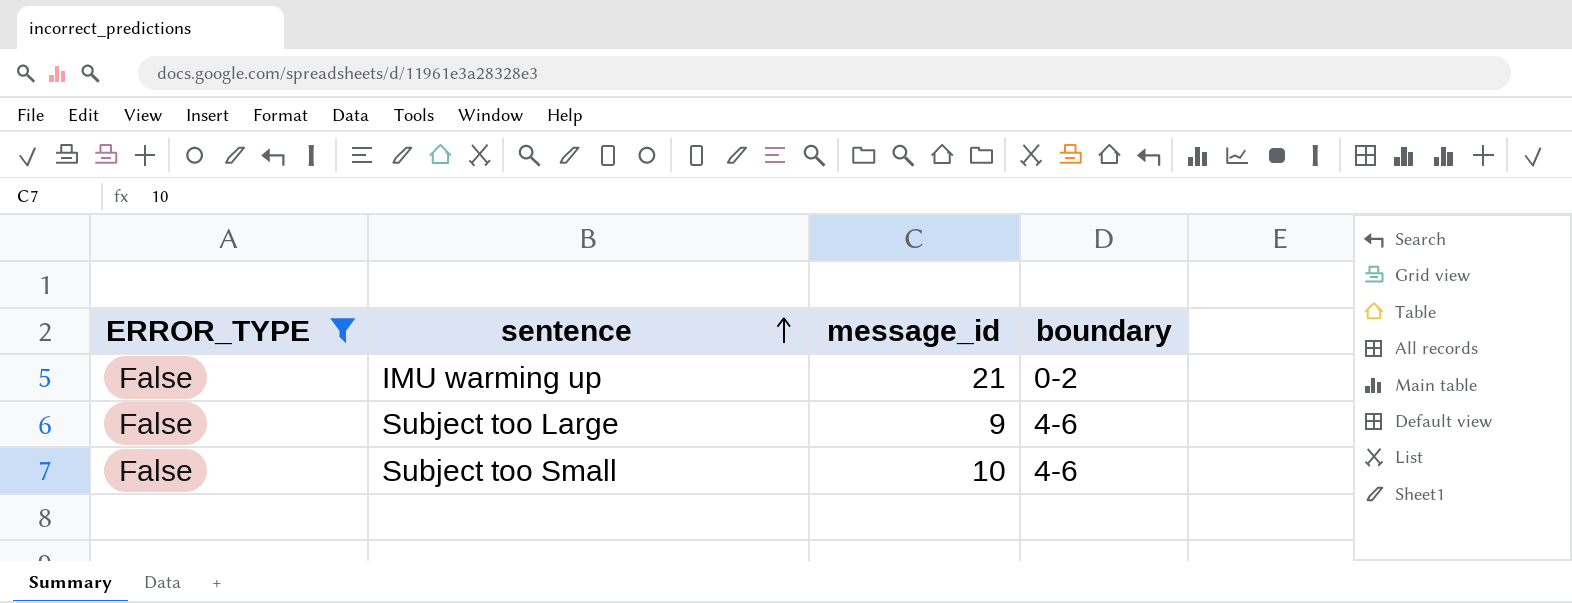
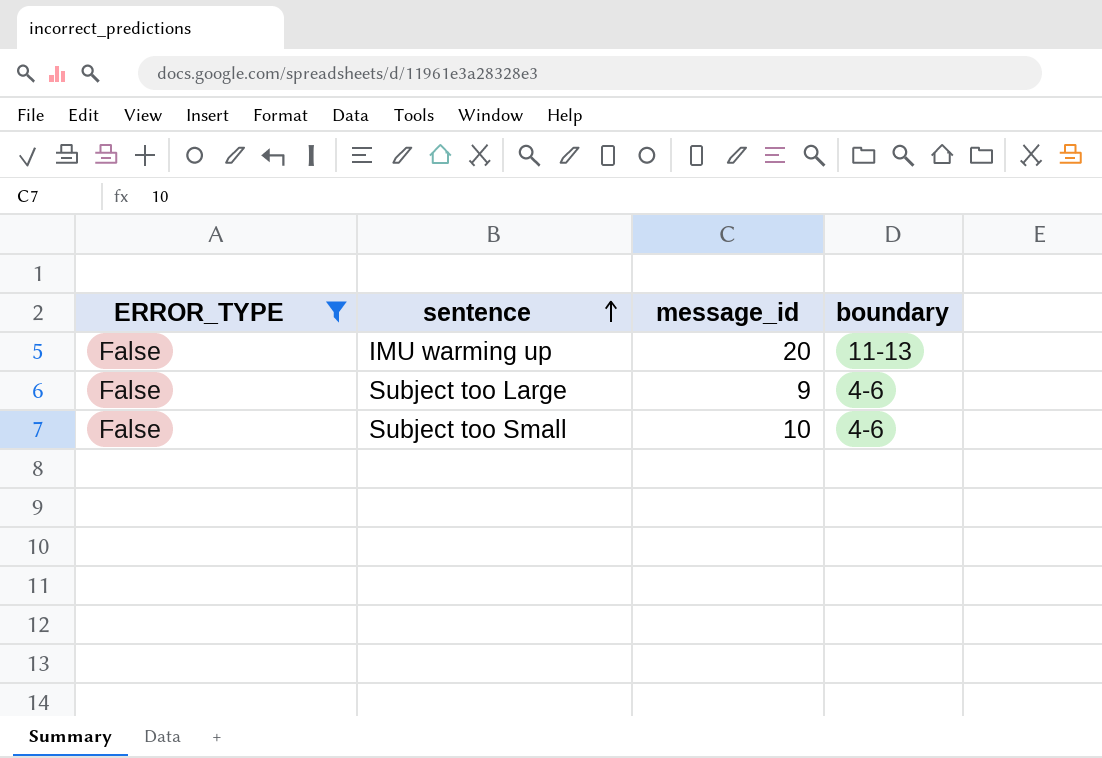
IMU warming up | message_id: 21 -> 20
IMU warming up | boundary: 0-2 -> 11-13

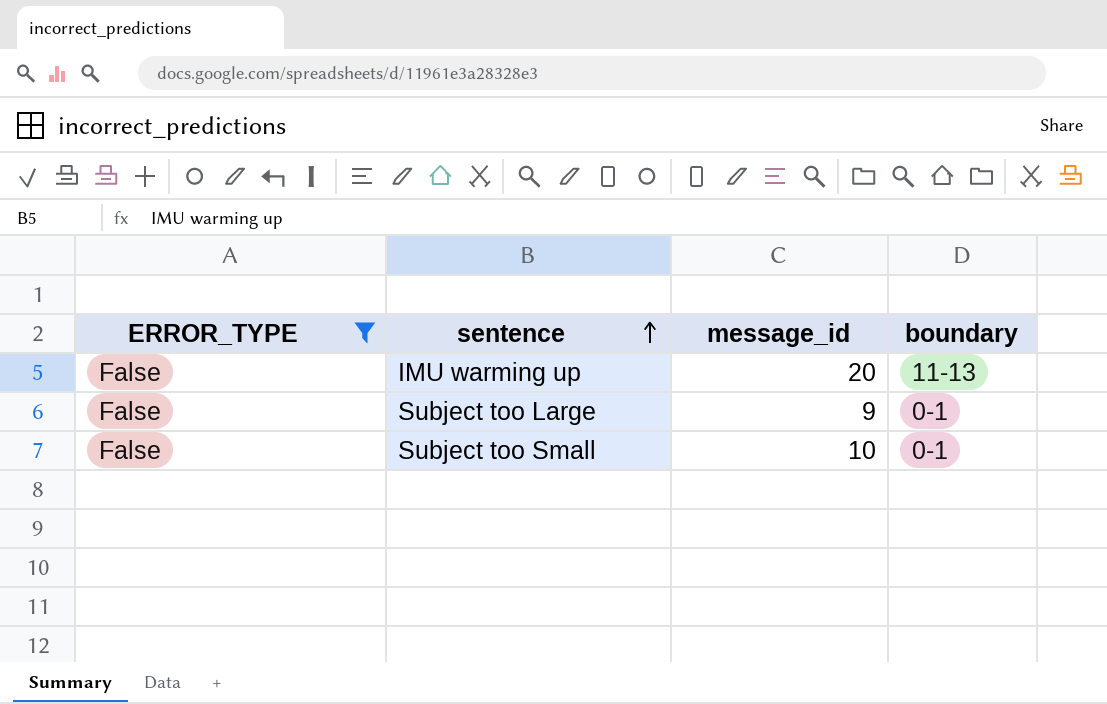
Subject too Large | boundary: 4-6 -> 0-1
Subject too Small | boundary: 4-6 -> 0-1

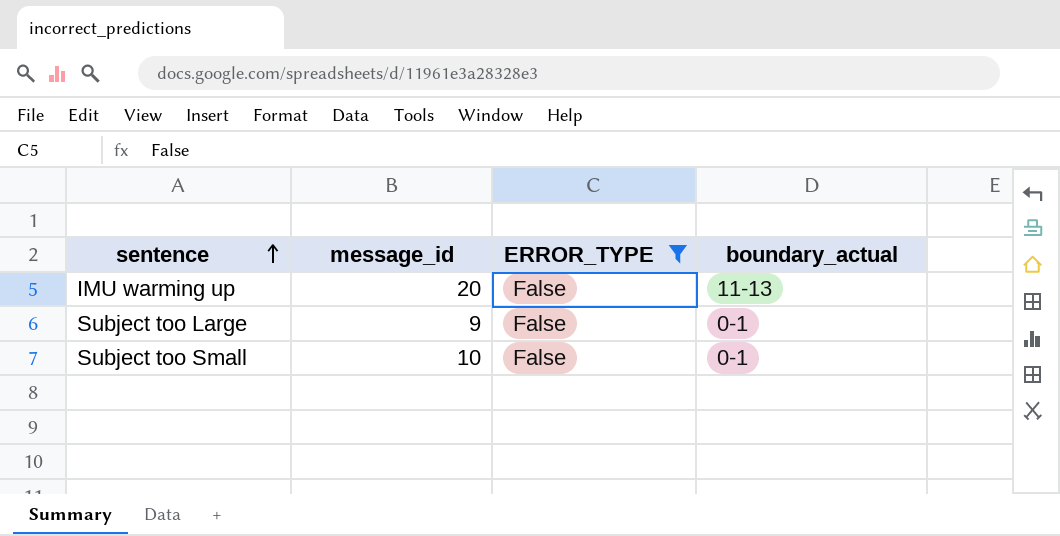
column ERROR_TYPE | position: 1 -> 3
column name: boundary -> boundary_actual

